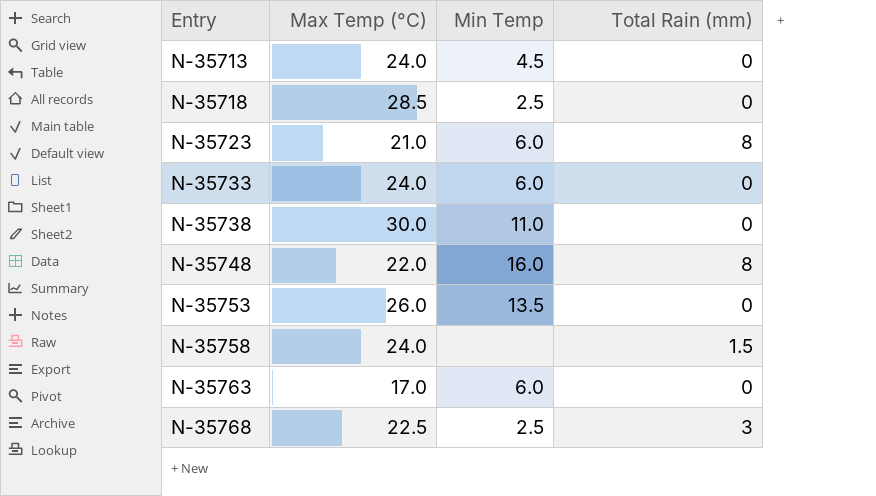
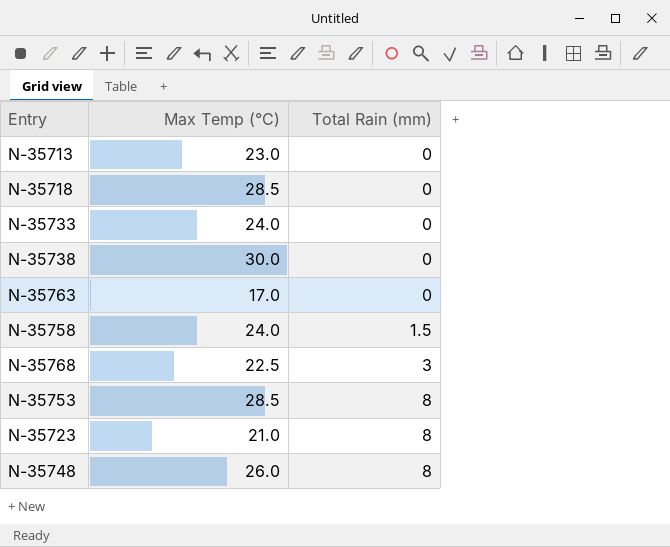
row order: Entry ascending -> Total Rain (mm) ascending
column Min Temp | position: 3 -> none
N-35713 | Max Temp (°C): 24.0 -> 23.0
N-35753 | Max Temp (°C): 26.0 -> 28.5
N-35753 | Total Rain (mm): 0 -> 8
N-35748 | Max Temp (°C): 22.0 -> 26.0

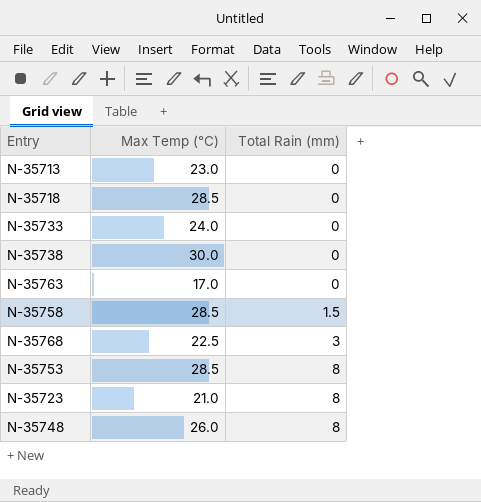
N-35758 | Max Temp (°C): 24.0 -> 28.5

